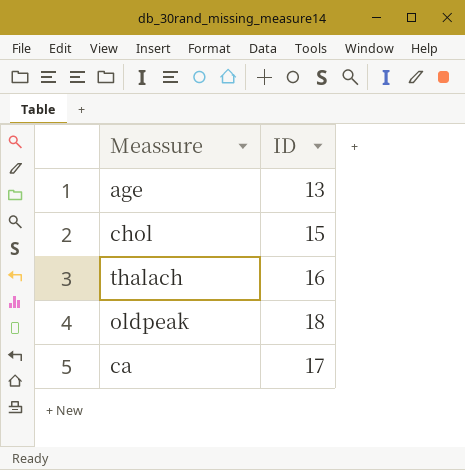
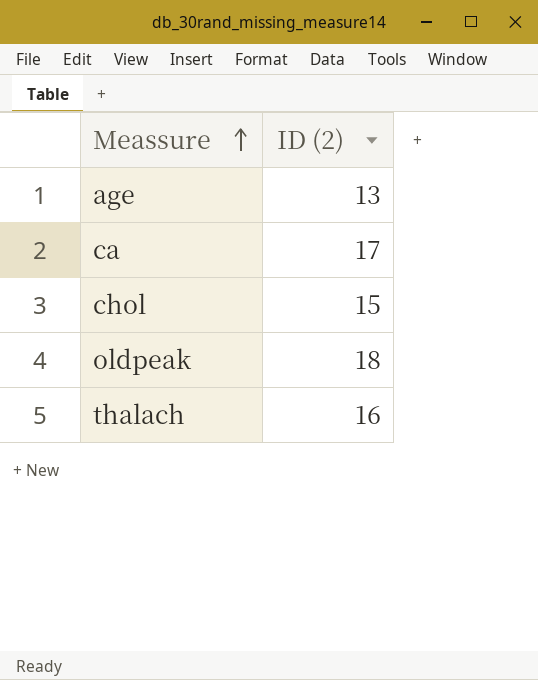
row order: none -> Meassure ascending
column name: ID -> ID (2)

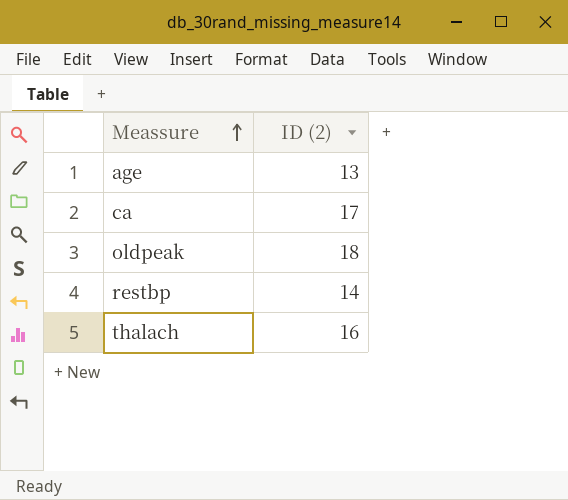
row chol: 15 -> none
row restbp: none -> 14

